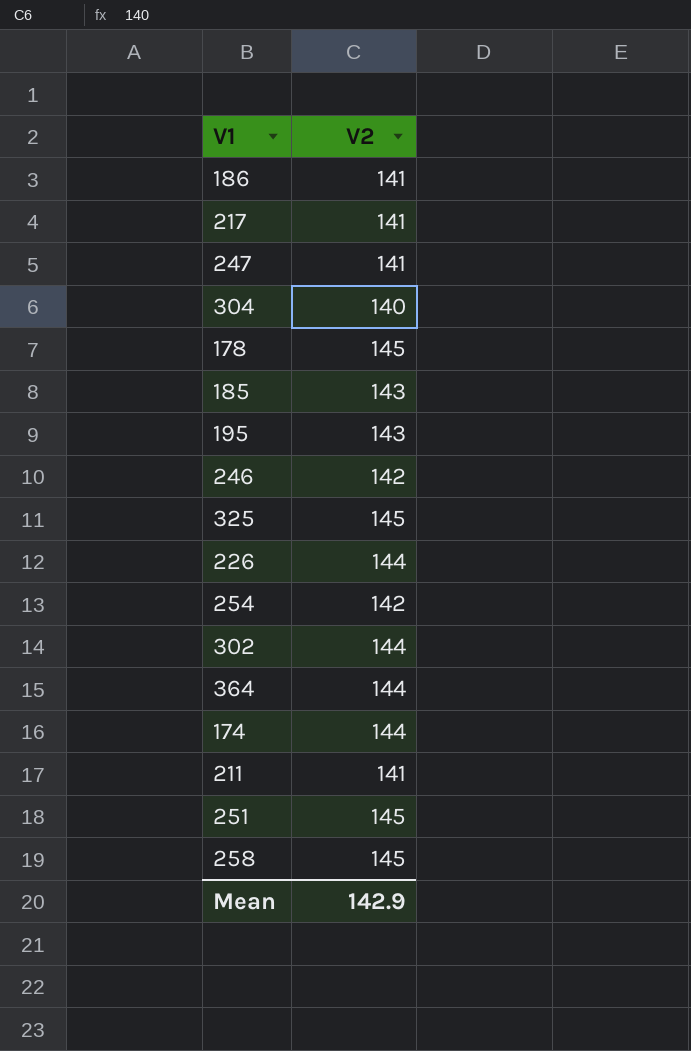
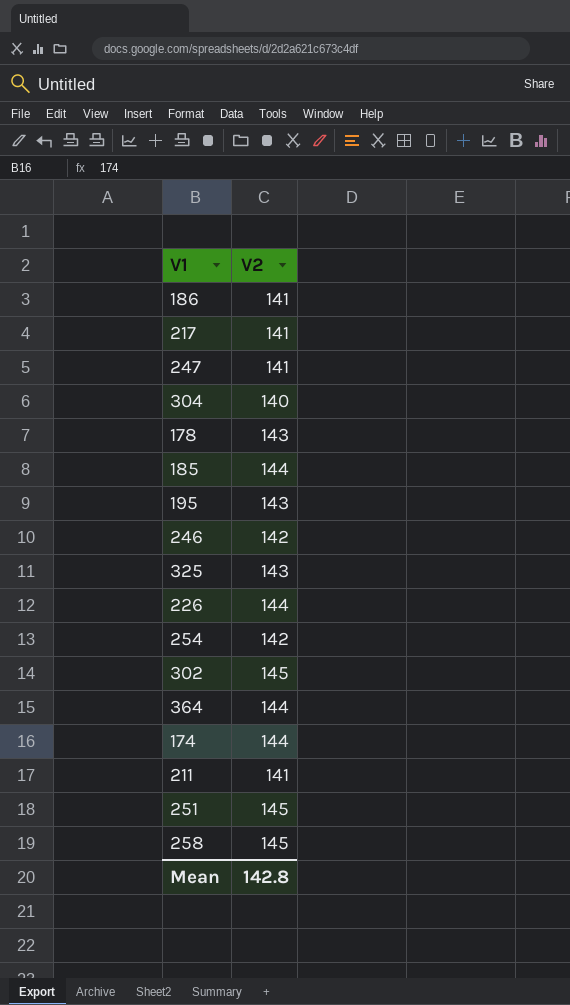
178 | V2: 145 -> 143
185 | V2: 143 -> 144
325 | V2: 145 -> 143
302 | V2: 144 -> 145
Mean | V2: 142.9 -> 142.8

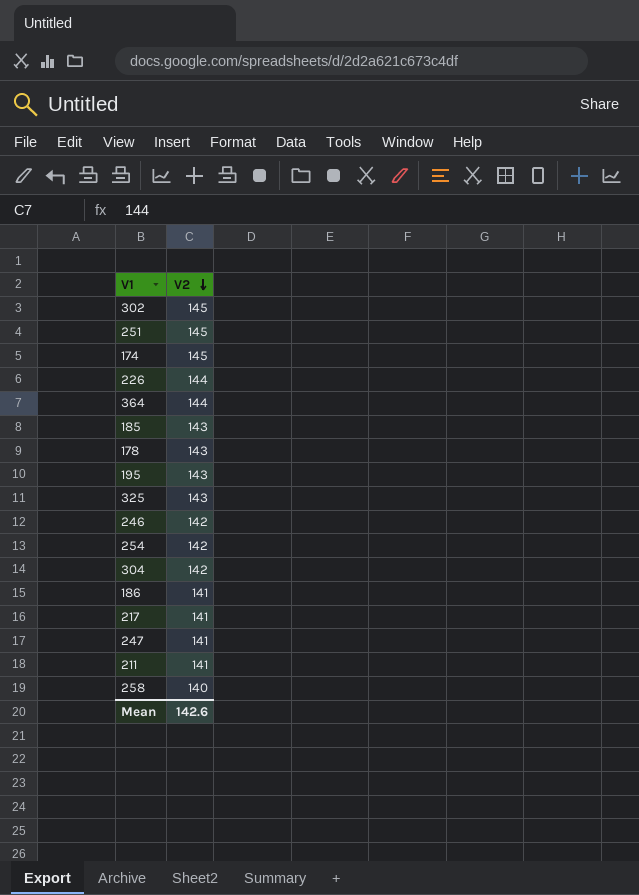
row order: none -> V2 descending
174 | V2: 144 -> 145
185 | V2: 144 -> 143
304 | V2: 140 -> 142
258 | V2: 145 -> 140
Mean | V2: 142.8 -> 142.6

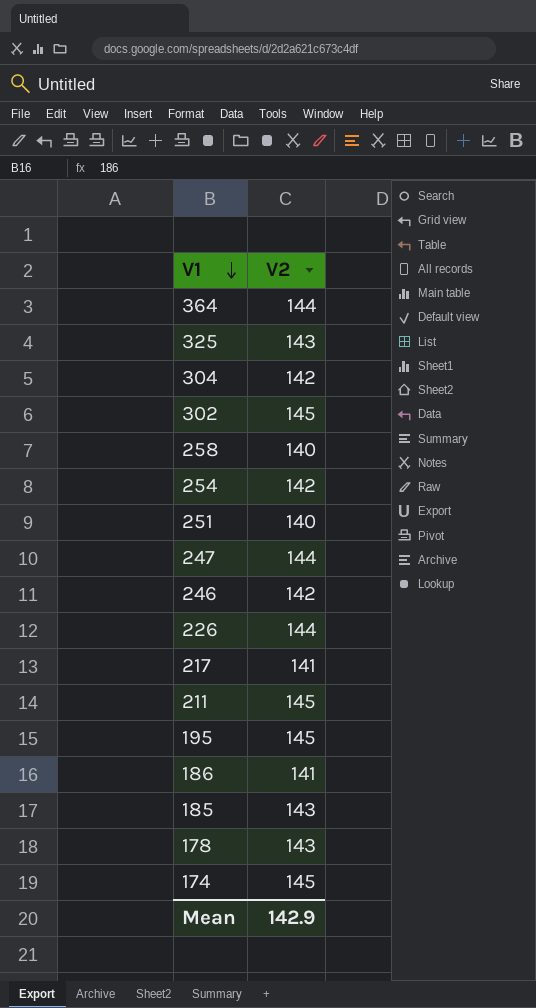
row order: V2 descending -> V1 descending
251 | V2: 145 -> 140
247 | V2: 141 -> 144
211 | V2: 141 -> 145
195 | V2: 143 -> 145
Mean | V2: 142.6 -> 142.9

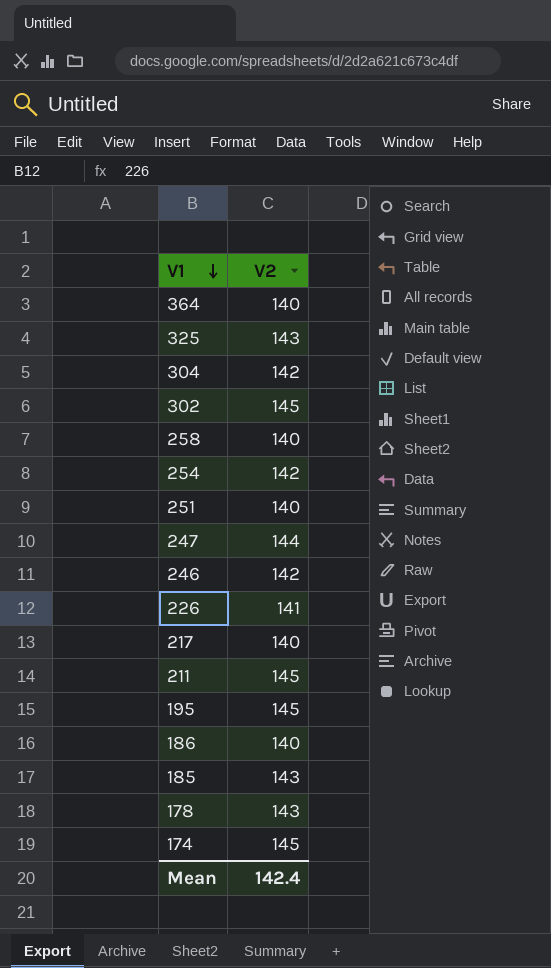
364 | V2: 144 -> 140
226 | V2: 144 -> 141
217 | V2: 141 -> 140
186 | V2: 141 -> 140
Mean | V2: 142.9 -> 142.4

